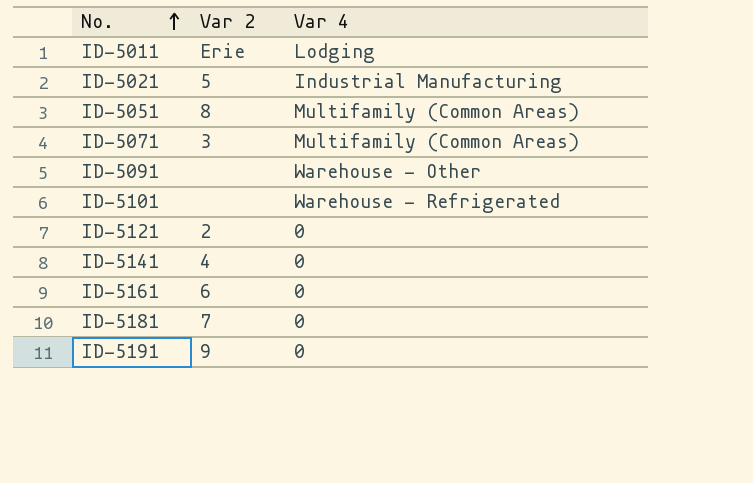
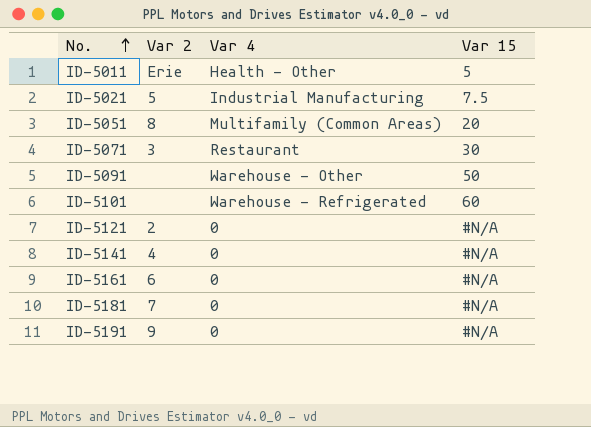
column Var 15 | position: none -> 4
ID-5011 | Var 4: Lodging -> Health - Other
ID-5071 | Var 4: Multifamily (Common Areas) -> Restaurant

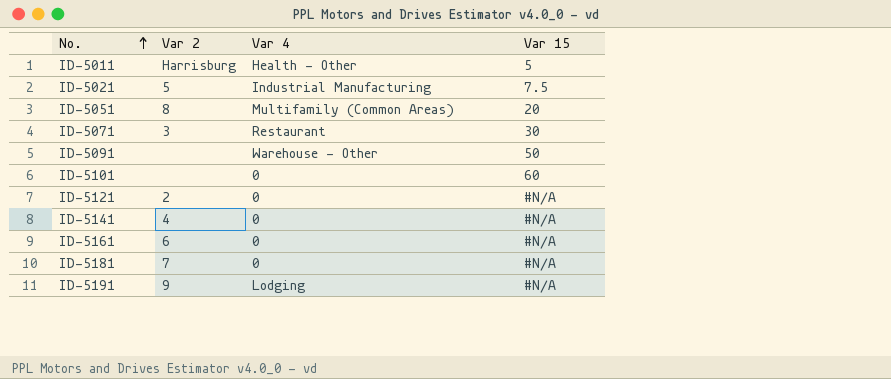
ID-5011 | Var 2: Erie -> Harrisburg
ID-5101 | Var 4: Warehouse - Refrigerated -> 0
ID-5191 | Var 4: 0 -> Lodging

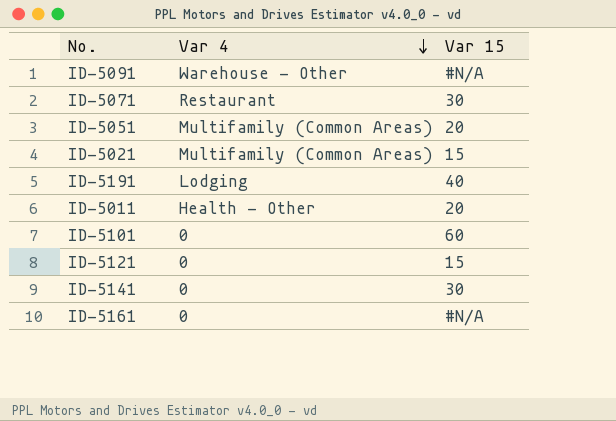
row order: No. ascending -> Var 4 descending
column Var 2 | position: 2 -> none
row ID-5181: 7 | 0 | #N/A -> none
ID-5091 | Var 15: 50 -> #N/A
ID-5021 | Var 4: Industrial Manufacturing -> Multifamily (Common Areas)
ID-5021 | Var 15: 7.5 -> 15
ID-5191 | Var 15: #N/A -> 40
ID-5011 | Var 15: 5 -> 20
ID-5121 | Var 15: #N/A -> 15
ID-5141 | Var 15: #N/A -> 30

